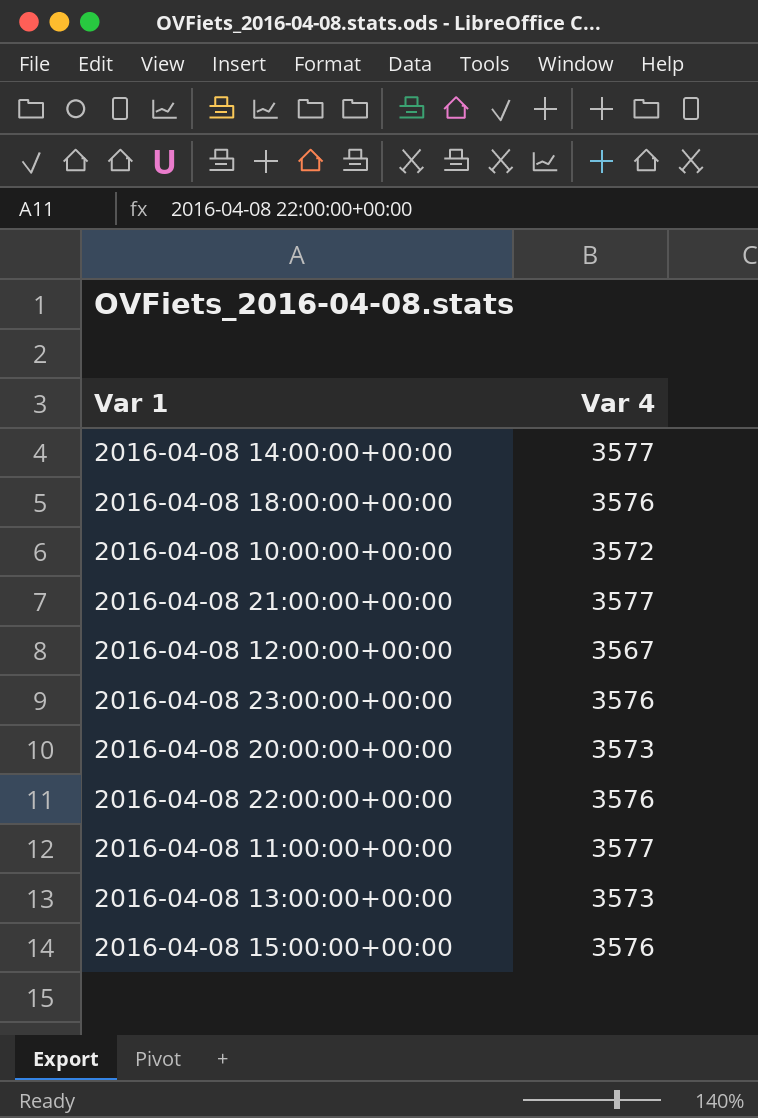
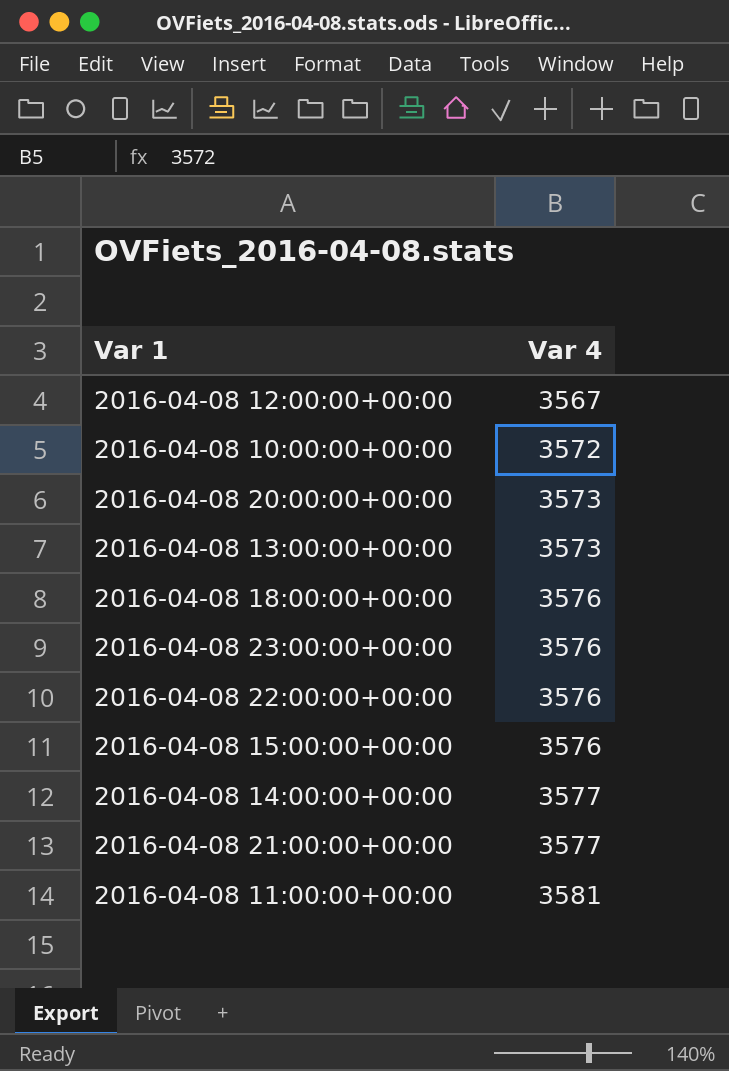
row order: none -> Var 4 ascending
2016-04-08 11:00:00+00:00 | Var 4: 3577 -> 3581

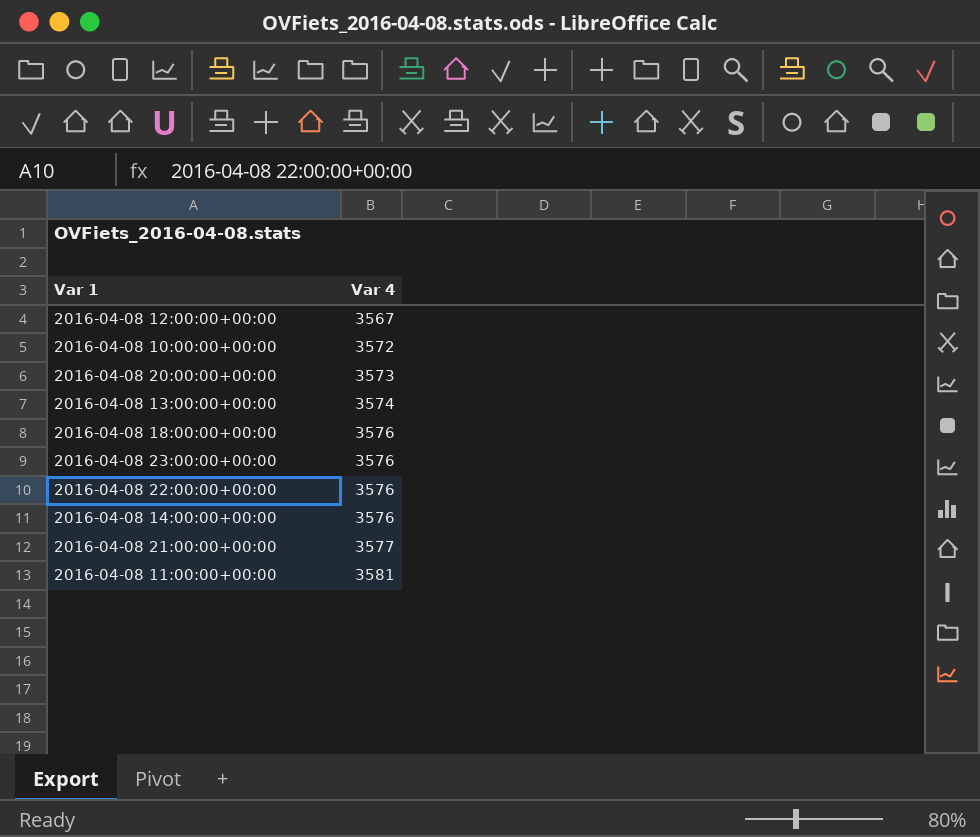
row 2016-04-08 15:00:00+00:00: 3576 -> none
2016-04-08 13:00:00+00:00 | Var 4: 3573 -> 3574
2016-04-08 14:00:00+00:00 | Var 4: 3577 -> 3576

